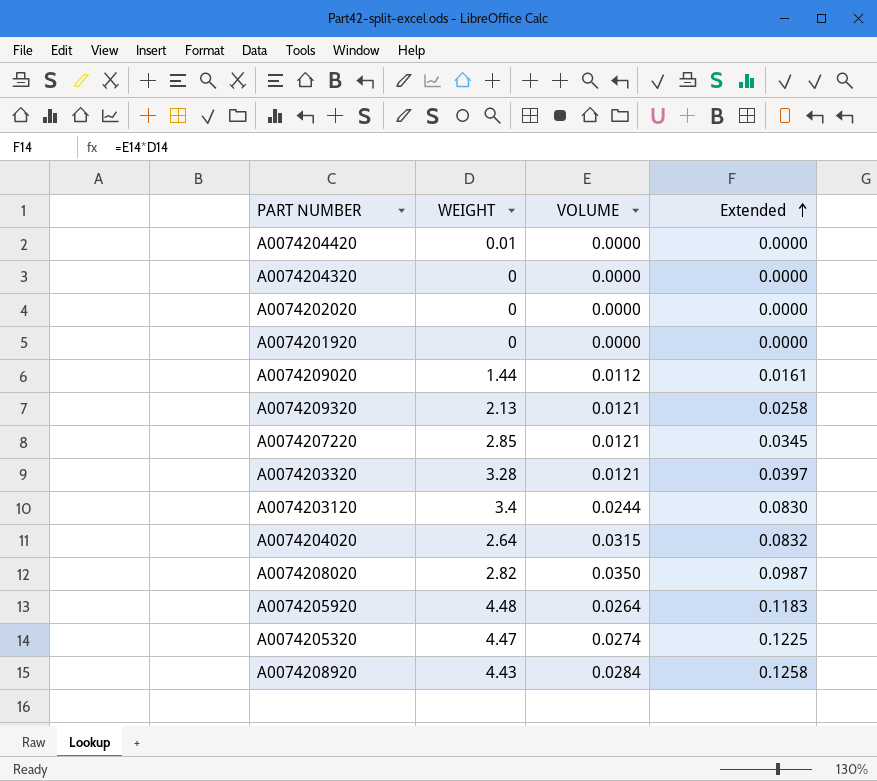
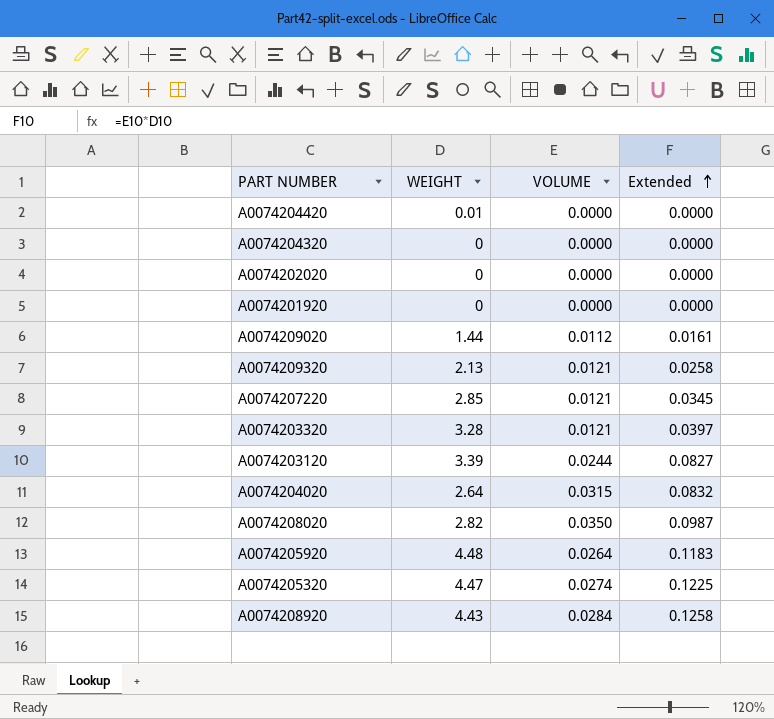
A0074203120 | WEIGHT: 3.4 -> 3.39
A0074203120 | Extended: 0.0830 -> 0.0827

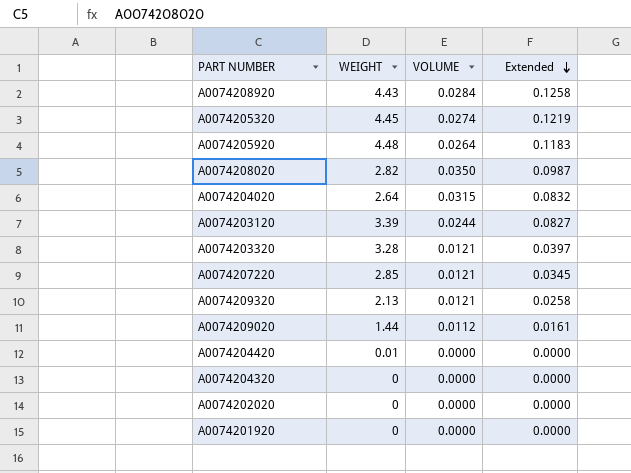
row order: Extended ascending -> Extended descending
A0074205320 | WEIGHT: 4.47 -> 4.45
A0074205320 | Extended: 0.1225 -> 0.1219

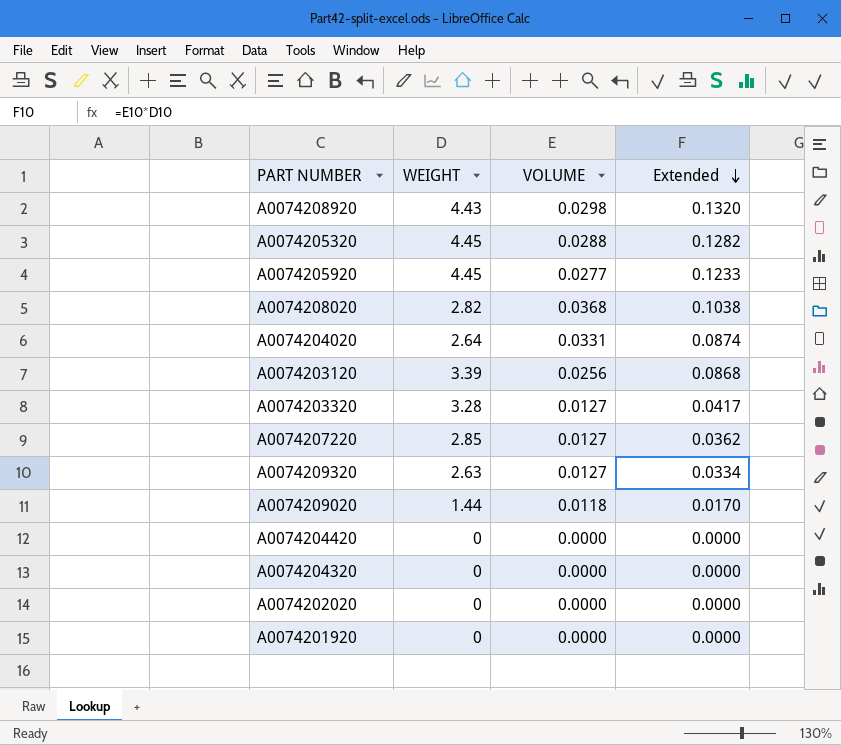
A0074208920 | VOLUME: 0.0284 -> 0.0298
A0074208920 | Extended: 0.1258 -> 0.1320
A0074205320 | VOLUME: 0.0274 -> 0.0288
A0074205320 | Extended: 0.1219 -> 0.1282
A0074205920 | WEIGHT: 4.48 -> 4.45
A0074205920 | VOLUME: 0.0264 -> 0.0277
A0074205920 | Extended: 0.1183 -> 0.1233
A0074208020 | VOLUME: 0.0350 -> 0.0368
A0074208020 | Extended: 0.0987 -> 0.1038
A0074204020 | VOLUME: 0.0315 -> 0.0331
A0074204020 | Extended: 0.0832 -> 0.0874
A0074203120 | VOLUME: 0.0244 -> 0.0256
A0074203120 | Extended: 0.0827 -> 0.0868
A0074203320 | VOLUME: 0.0121 -> 0.0127
A0074203320 | Extended: 0.0397 -> 0.0417
A0074207220 | VOLUME: 0.0121 -> 0.0127
A0074207220 | Extended: 0.0345 -> 0.0362
A0074209320 | WEIGHT: 2.13 -> 2.63
A0074209320 | VOLUME: 0.0121 -> 0.0127
A0074209320 | Extended: 0.0258 -> 0.0334
A0074209020 | VOLUME: 0.0112 -> 0.0118
A0074209020 | Extended: 0.0161 -> 0.0170
A0074204420 | WEIGHT: 0.01 -> 0

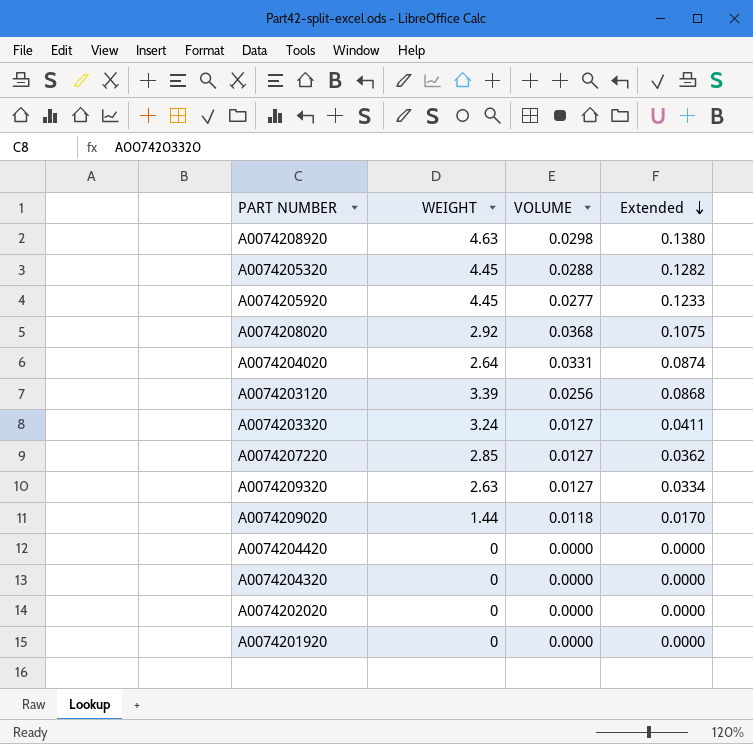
A0074208920 | WEIGHT: 4.43 -> 4.63
A0074208920 | Extended: 0.1320 -> 0.1380
A0074208020 | WEIGHT: 2.82 -> 2.92
A0074208020 | Extended: 0.1038 -> 0.1075
A0074203320 | WEIGHT: 3.28 -> 3.24
A0074203320 | Extended: 0.0417 -> 0.0411

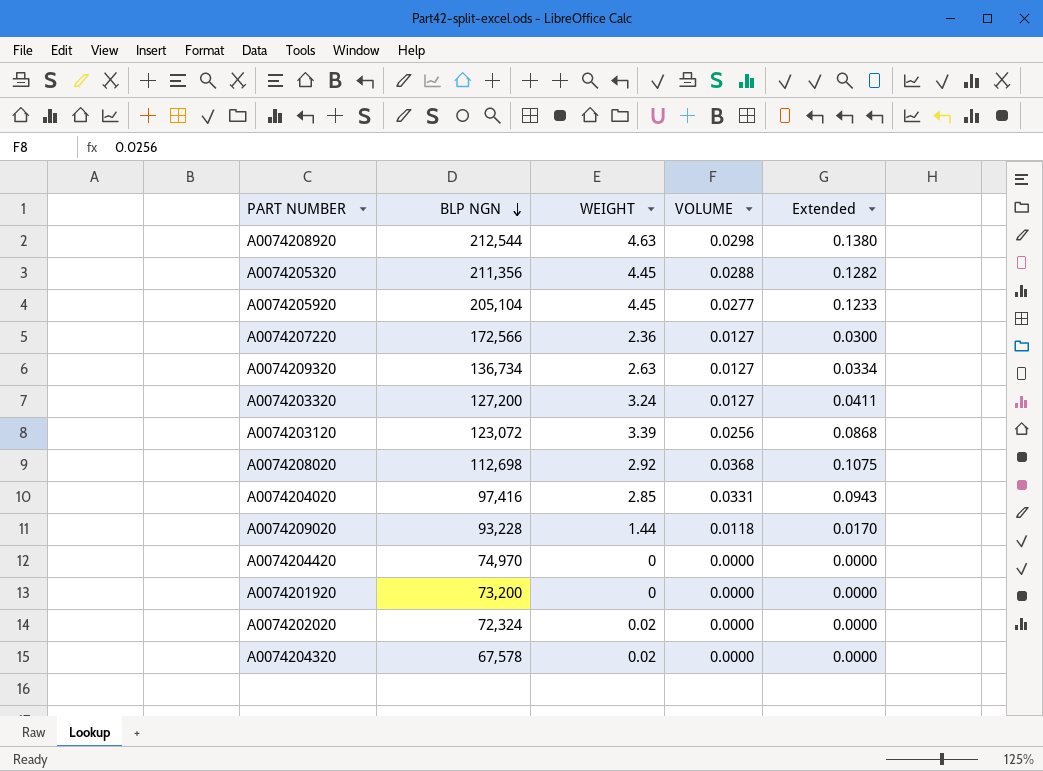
row order: Extended descending -> BLP NGN descending
column BLP NGN | position: none -> 2
A0074207220 | WEIGHT: 2.85 -> 2.36
A0074207220 | Extended: 0.0362 -> 0.0300
A0074204020 | WEIGHT: 2.64 -> 2.85
A0074204020 | Extended: 0.0874 -> 0.0943
A0074202020 | WEIGHT: 0 -> 0.02
A0074204320 | WEIGHT: 0 -> 0.02

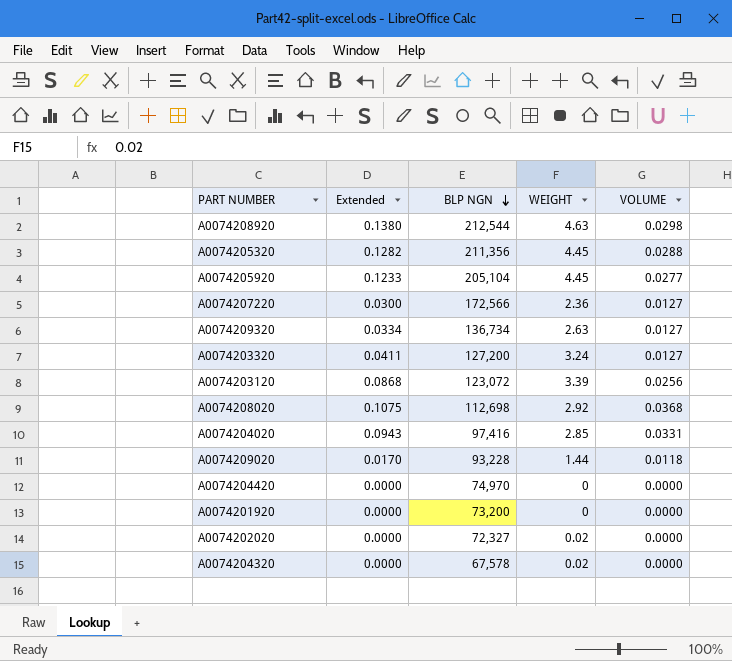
column Extended | position: 5 -> 2
A0074202020 | BLP NGN: 72,324 -> 72,327

